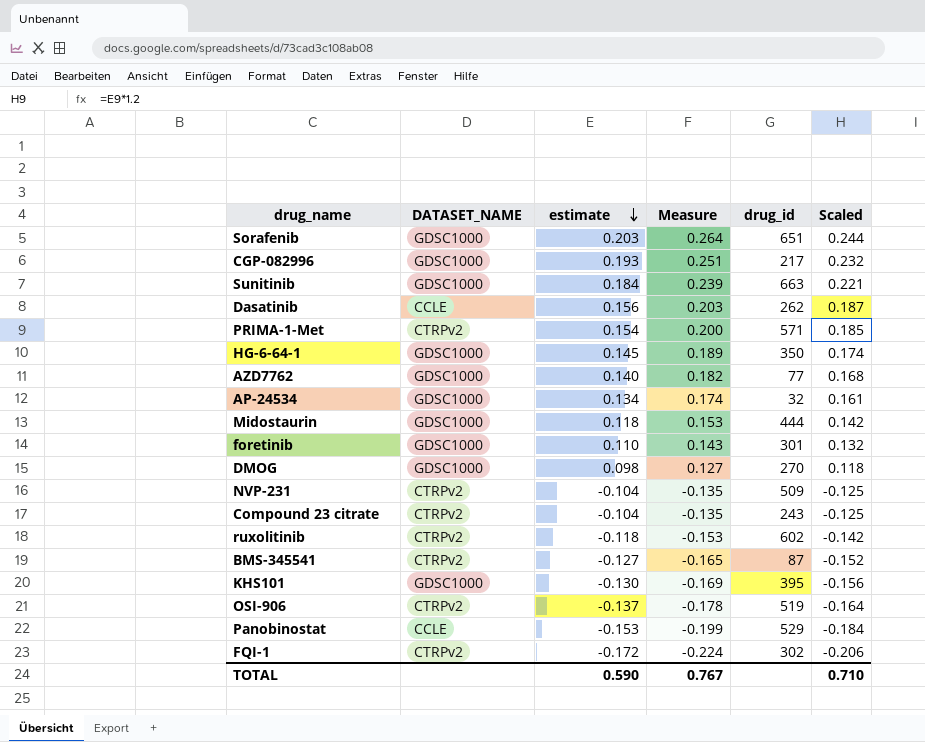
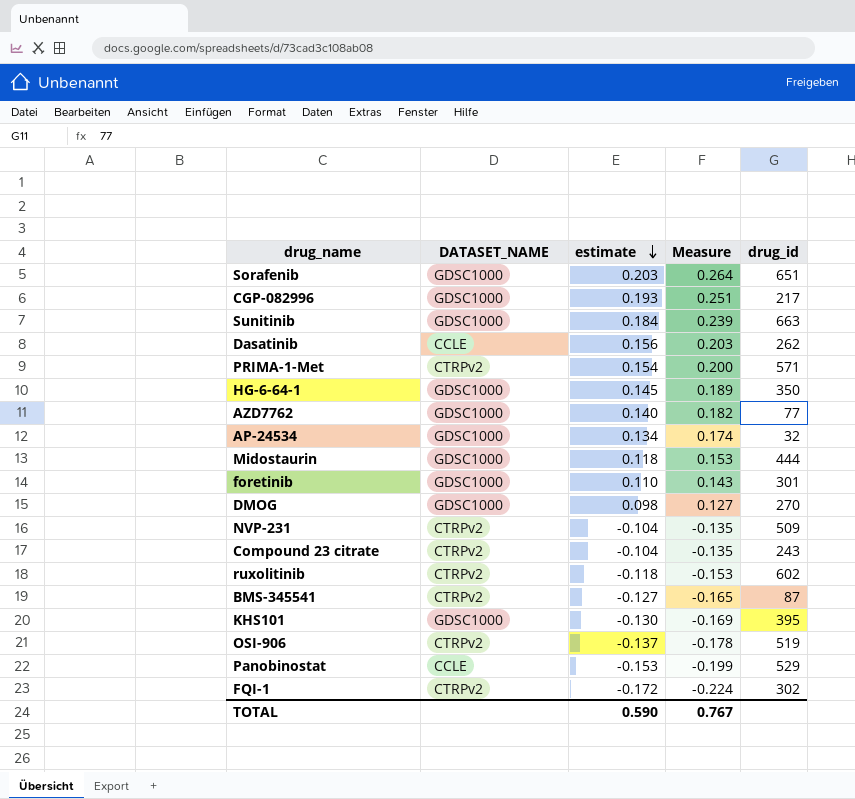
column Scaled | formula: [estimate] * 1.2 -> none

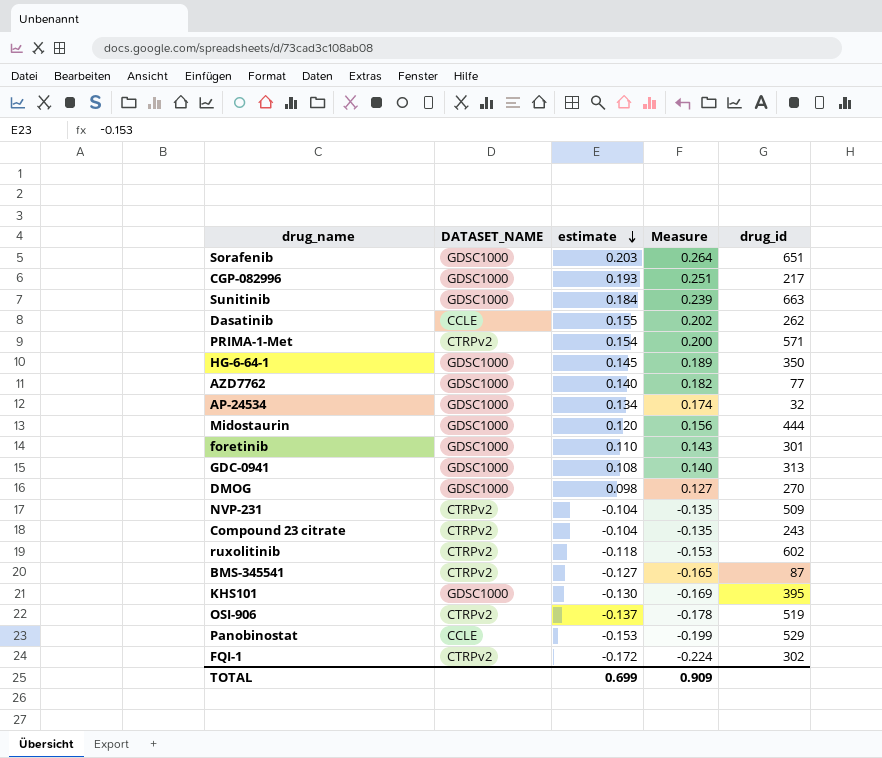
Dasatinib | estimate: 0.156 -> 0.155
Dasatinib | Measure: 0.203 -> 0.202
Midostaurin | estimate: 0.118 -> 0.120
Midostaurin | Measure: 0.153 -> 0.156
row GDC-0941: none -> GDSC1000 | 0.108 | 0.140 | 313
TOTAL | estimate: 0.590 -> 0.699
TOTAL | Measure: 0.767 -> 0.909

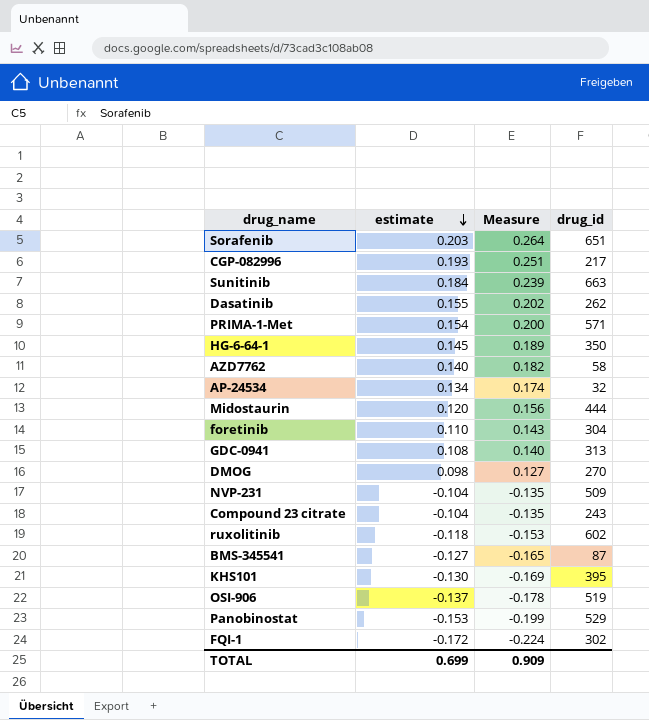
column DATASET_NAME | position: 2 -> none
AZD7762 | drug_id: 77 -> 58
foretinib | drug_id: 301 -> 304

